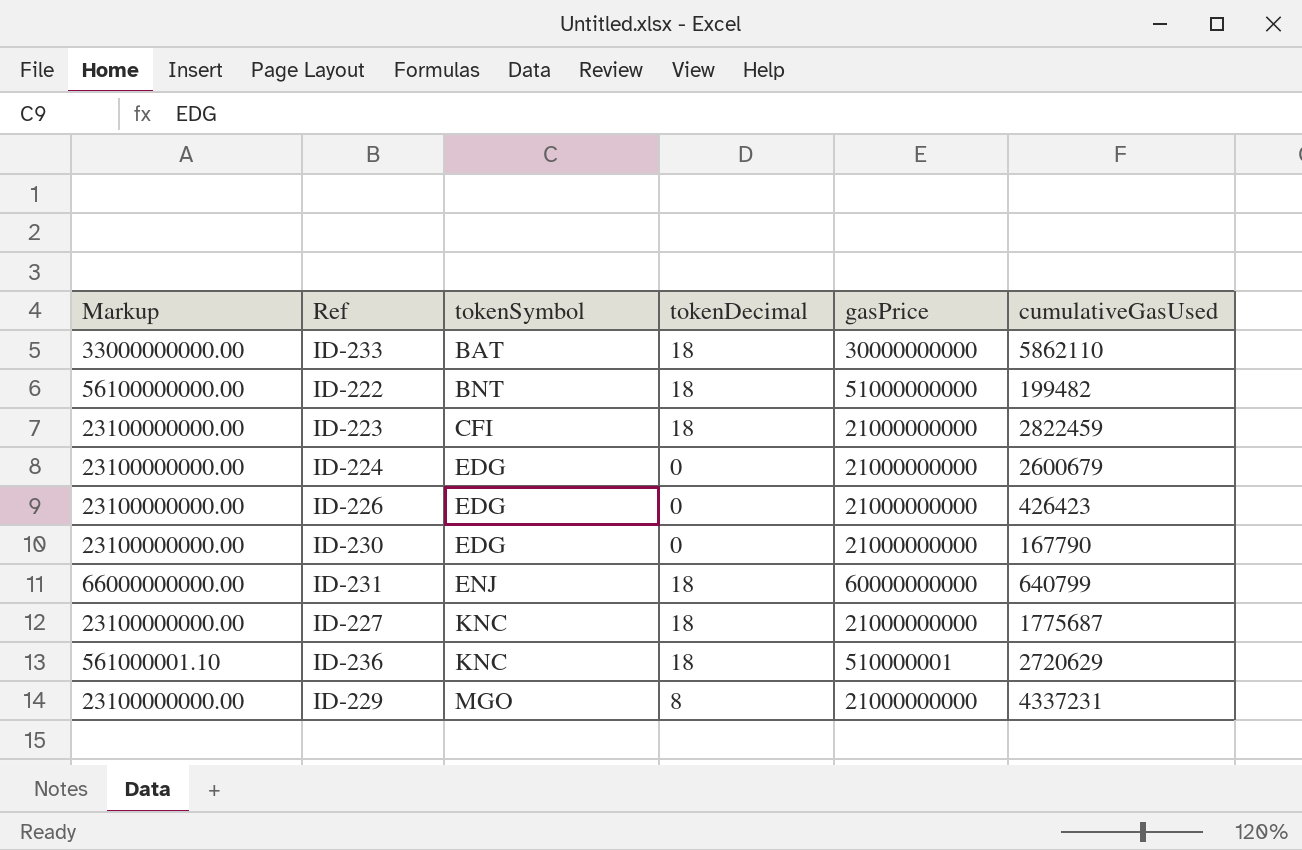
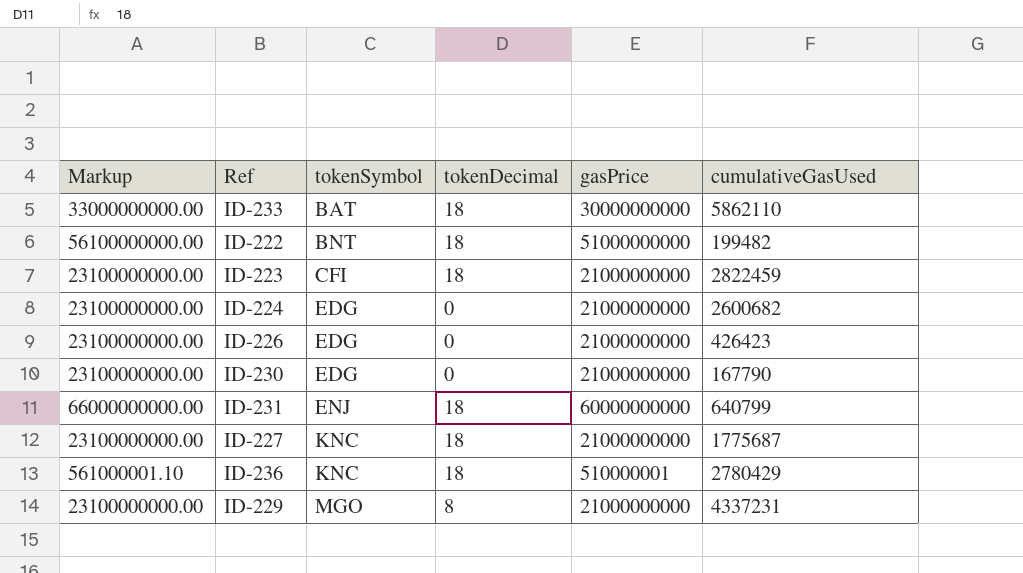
ID-224 | cumulativeGasUsed: 2600679 -> 2600682
ID-236 | cumulativeGasUsed: 2720629 -> 2780429

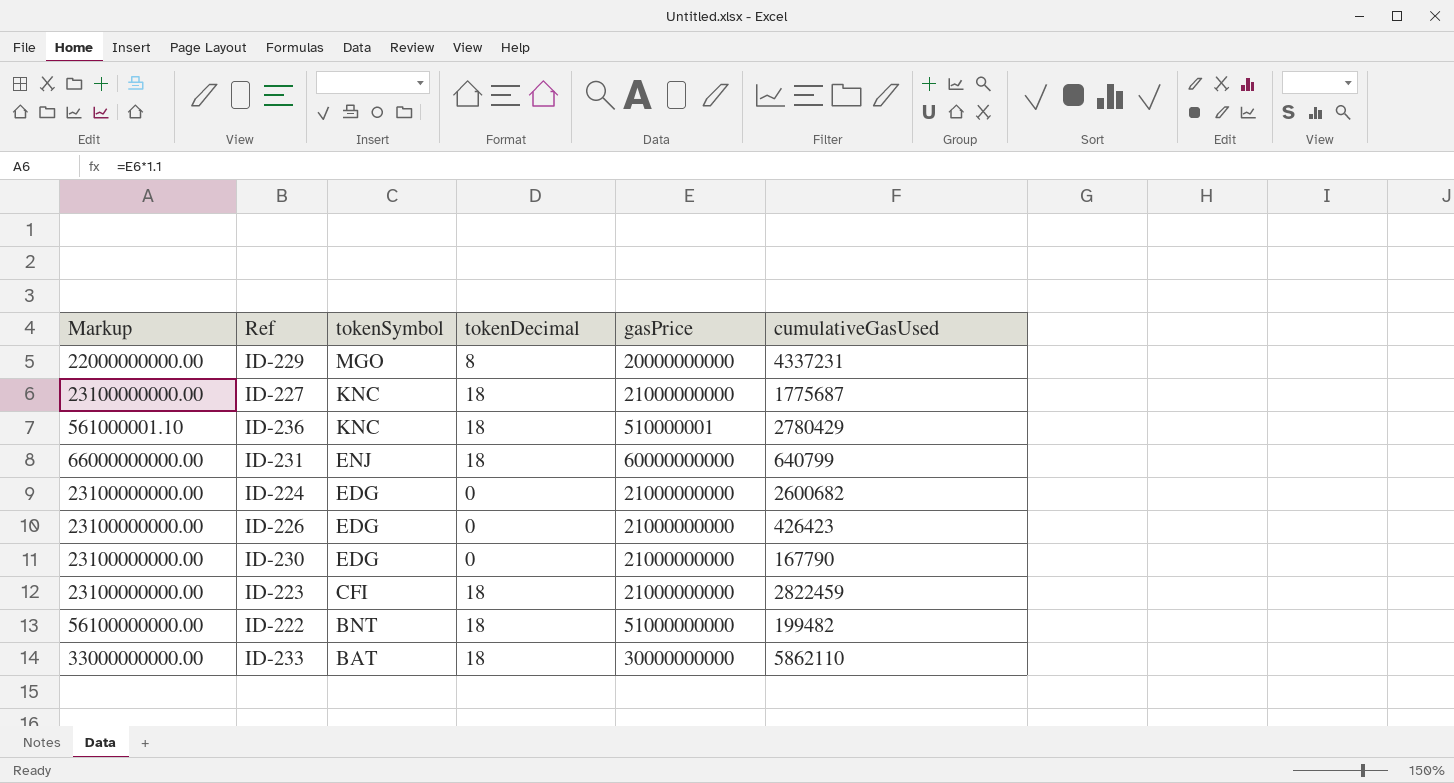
row order: tokenSymbol ascending -> tokenSymbol descending
ID-229 | Markup: 23100000000.00 -> 22000000000.00
ID-229 | gasPrice: 21000000000 -> 20000000000

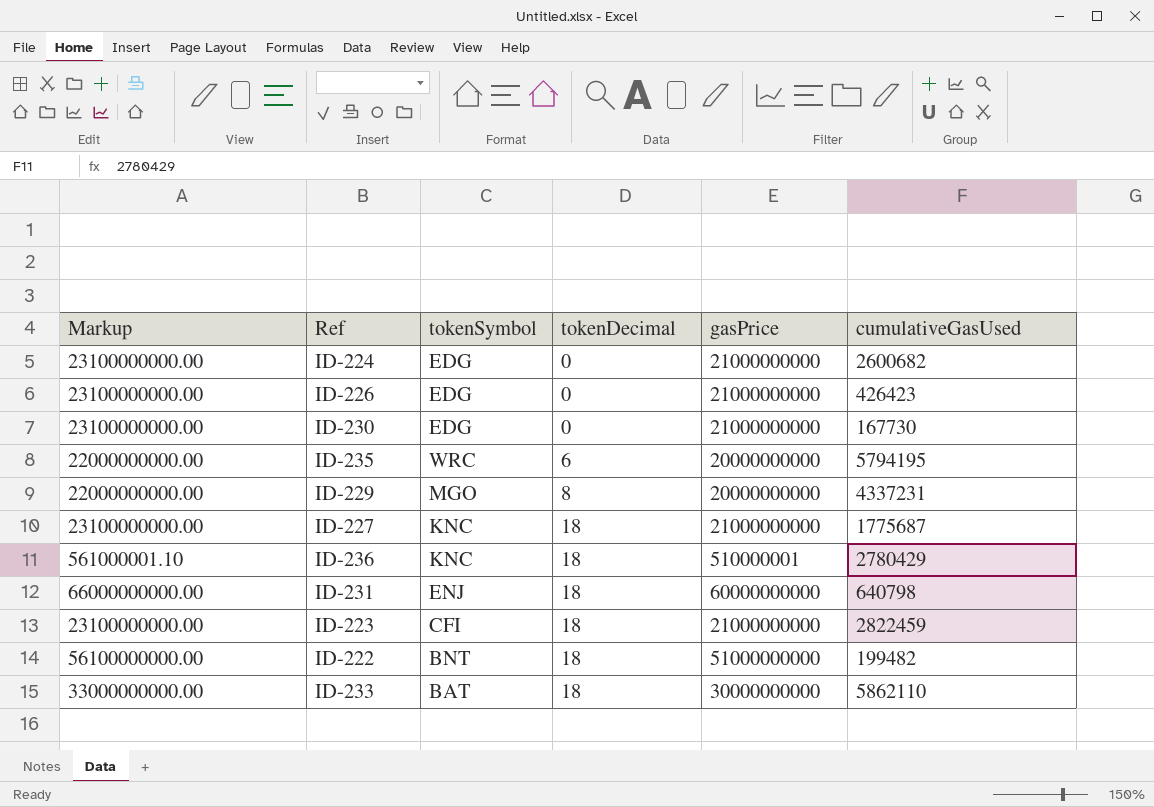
row order: tokenSymbol descending -> tokenDecimal ascending
ID-230 | cumulativeGasUsed: 167790 -> 167730
row ID-235: none -> 22000000000.00 | WRC | 6 | 20000000000 | 5794195
ID-231 | cumulativeGasUsed: 640799 -> 640798

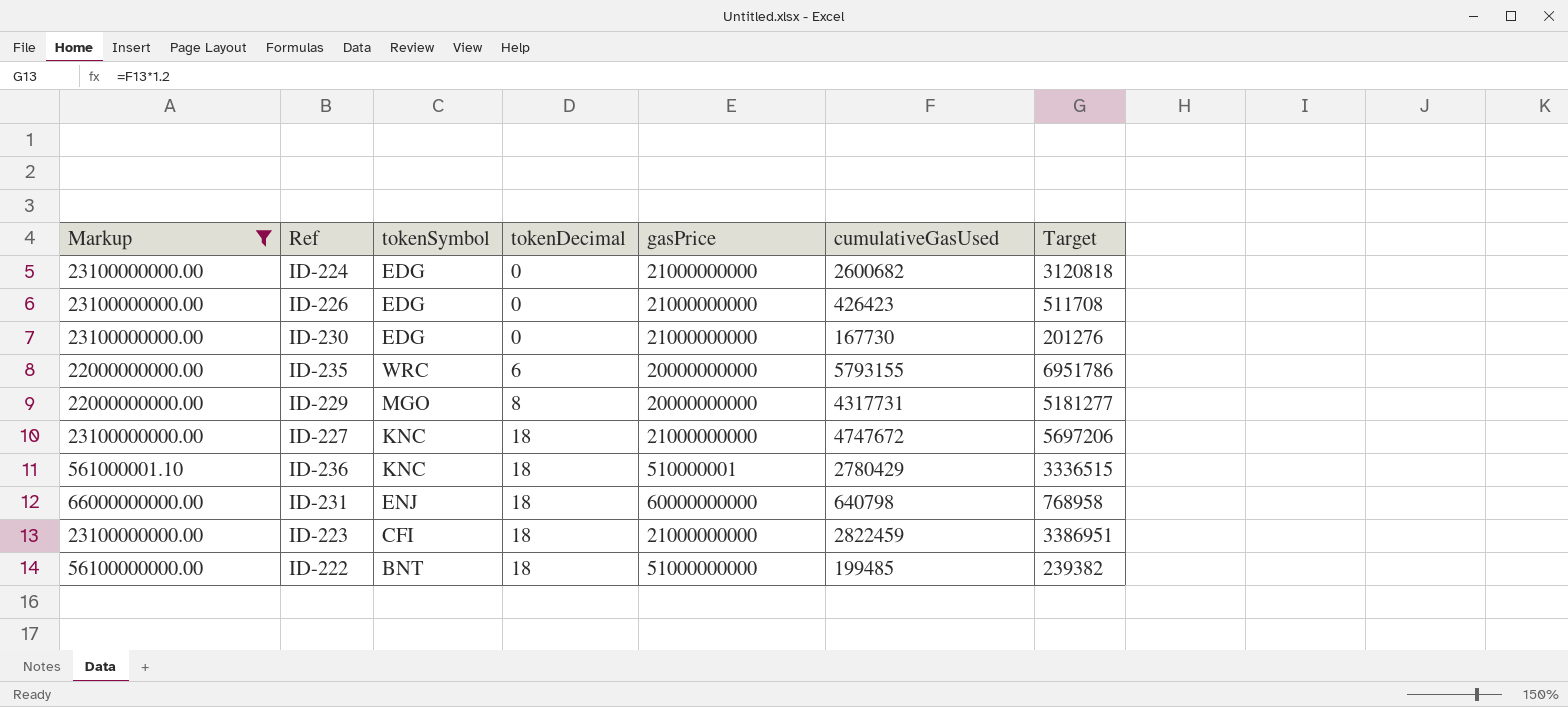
filter: none -> Markup != 33000000000.00
column Target | formula: none -> [cumulativeGasUsed] * 1.2
ID-235 | cumulativeGasUsed: 5794195 -> 5793155
ID-229 | cumulativeGasUsed: 4337231 -> 4317731
ID-227 | cumulativeGasUsed: 1775687 -> 4747672
ID-222 | cumulativeGasUsed: 199482 -> 199485

